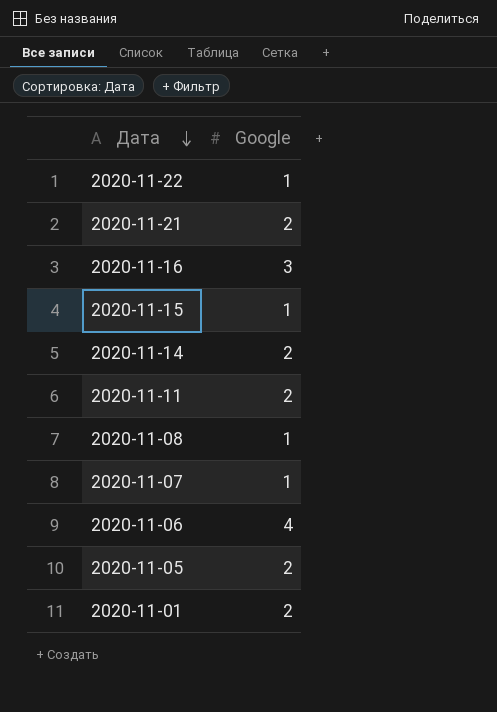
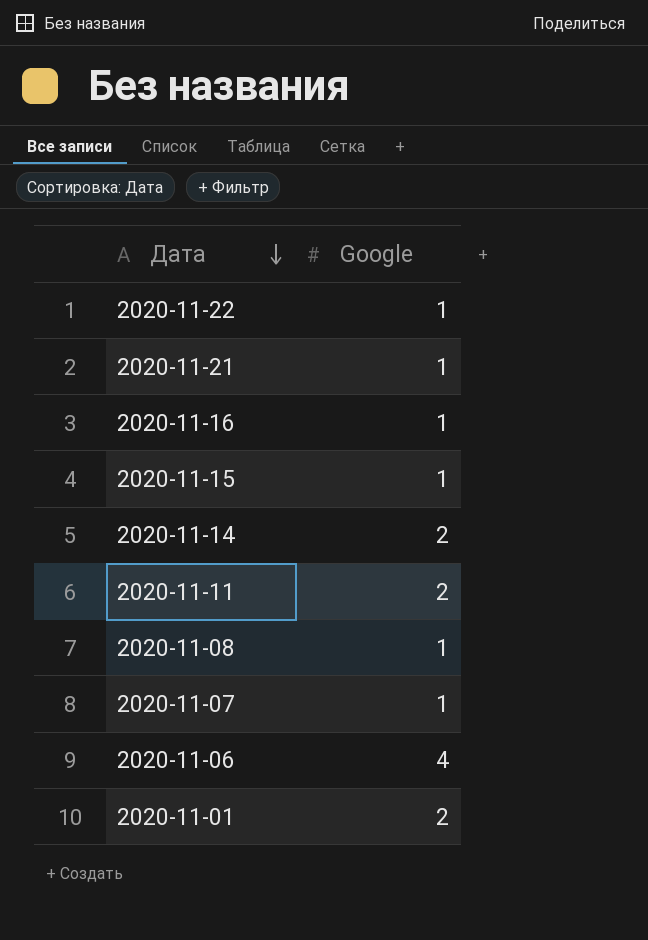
row 2020-11-05: 2 -> none
2020-11-21 | Google: 2 -> 1
2020-11-16 | Google: 3 -> 1

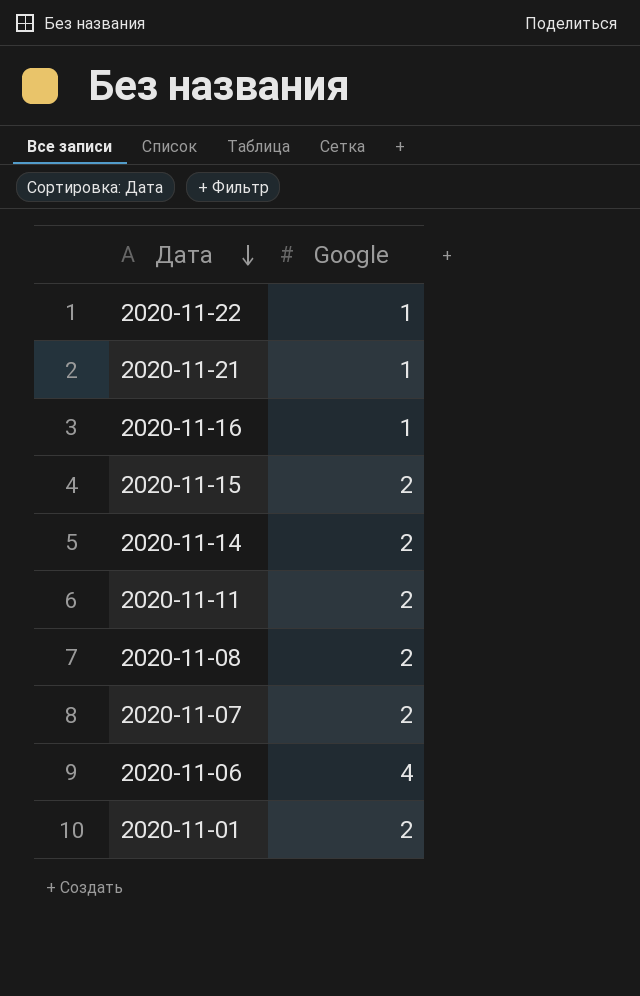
2020-11-15 | Google: 1 -> 2
2020-11-08 | Google: 1 -> 2
2020-11-07 | Google: 1 -> 2

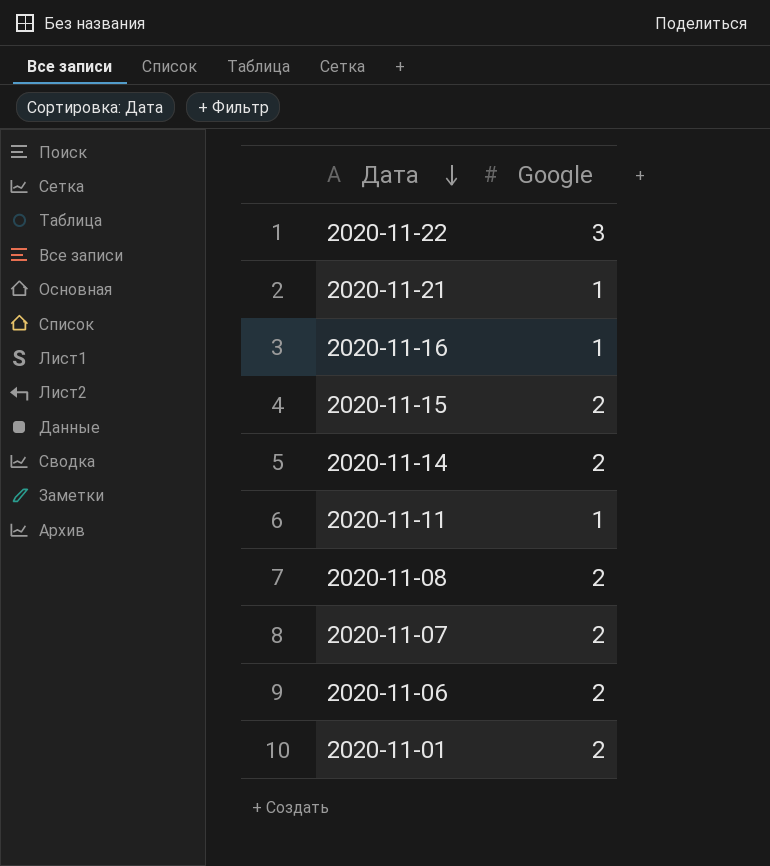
2020-11-22 | Google: 1 -> 3
2020-11-11 | Google: 2 -> 1
2020-11-06 | Google: 4 -> 2

